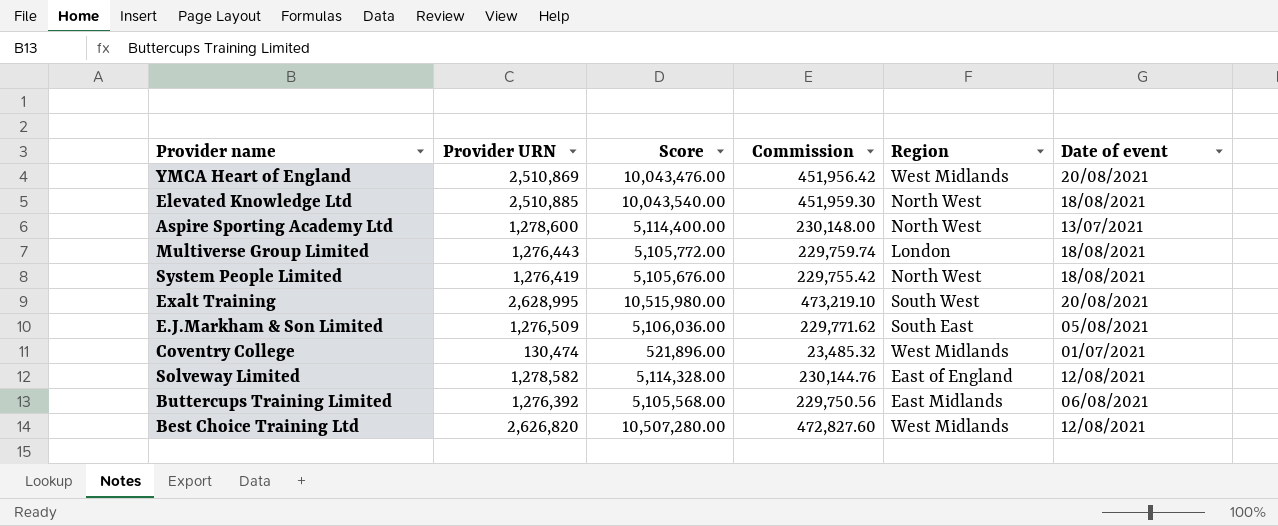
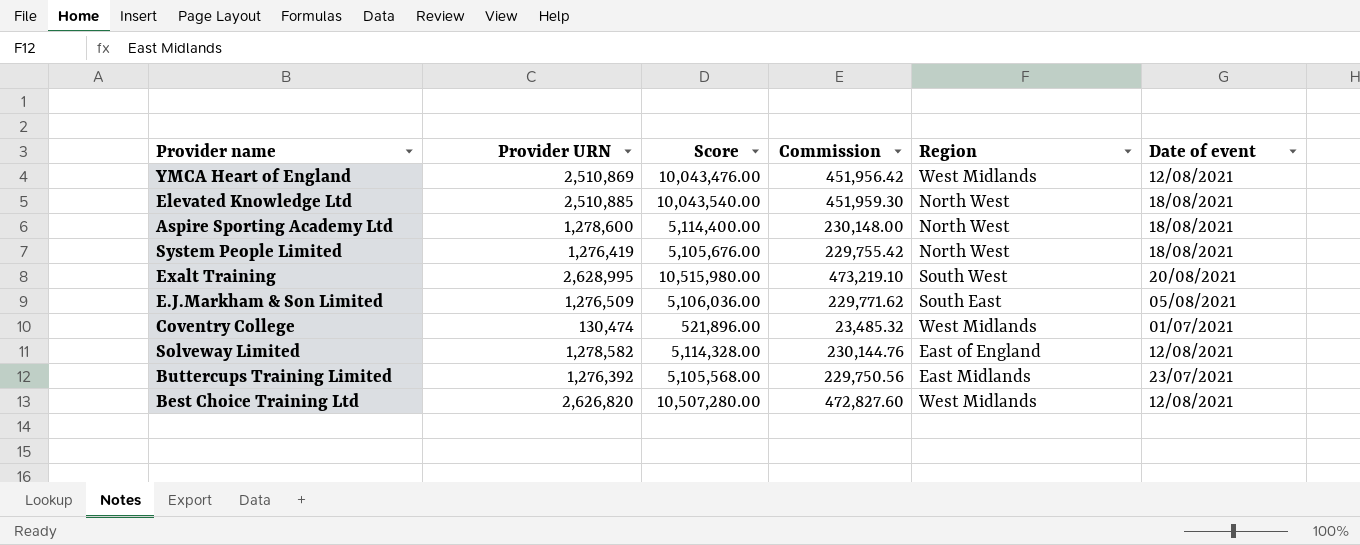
row Multiverse Group Limited: 1,276,443 | 5,105,772.00 | 229,759.74 | London | 18/08/2021 -> none
YMCA Heart of England | Date of event: 20/08/2021 -> 12/08/2021
Aspire Sporting Academy Ltd | Date of event: 13/07/2021 -> 18/08/2021
Buttercups Training Limited | Date of event: 06/08/2021 -> 23/07/2021

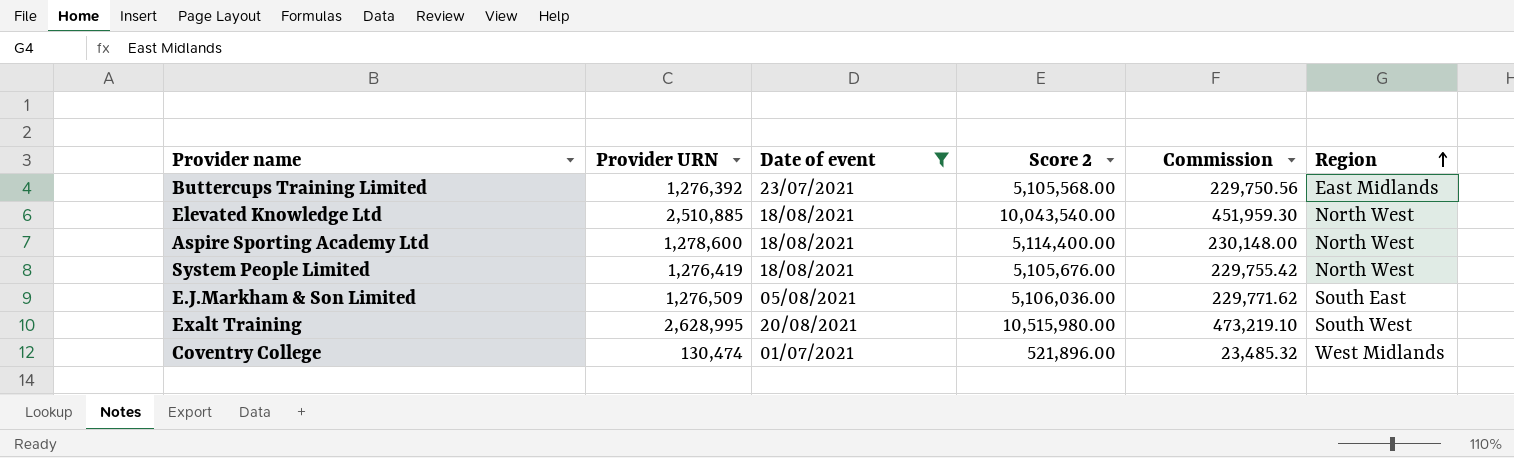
filter: none -> Date of event != 12/08/2021
row order: none -> Region ascending
column Date of event | position: 6 -> 3
column name: Score -> Score 2

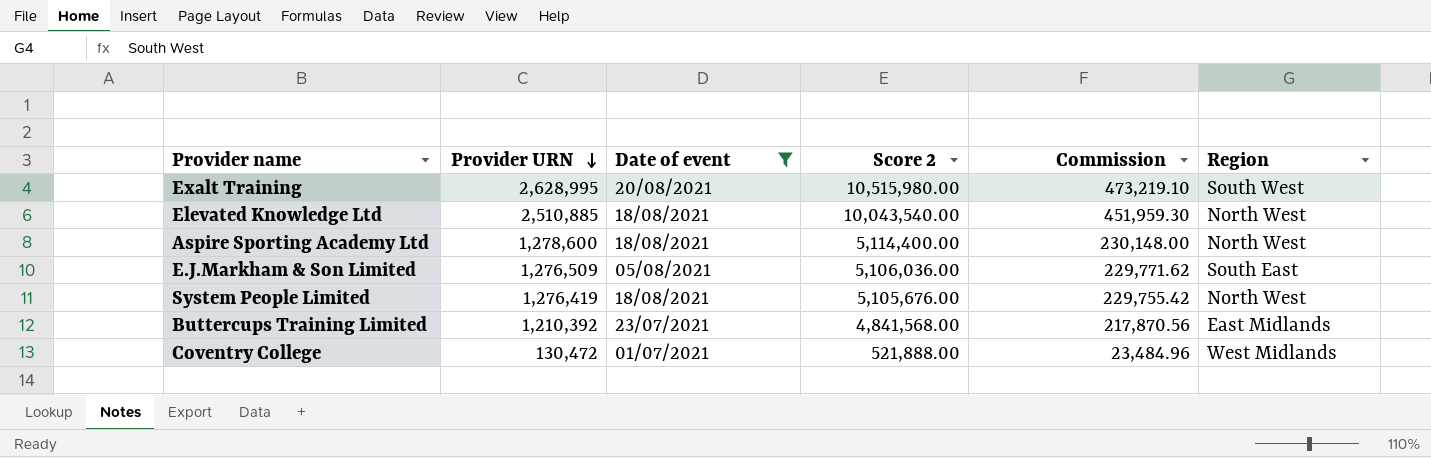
row order: Region ascending -> Provider URN descending
Buttercups Training Limited | Provider URN: 1,276,392 -> 1,210,392
Buttercups Training Limited | Score 2: 5,105,568.00 -> 4,841,568.00
Buttercups Training Limited | Commission: 229,750.56 -> 217,870.56
Coventry College | Provider URN: 130,474 -> 130,472
Coventry College | Score 2: 521,896.00 -> 521,888.00
Coventry College | Commission: 23,485.32 -> 23,484.96

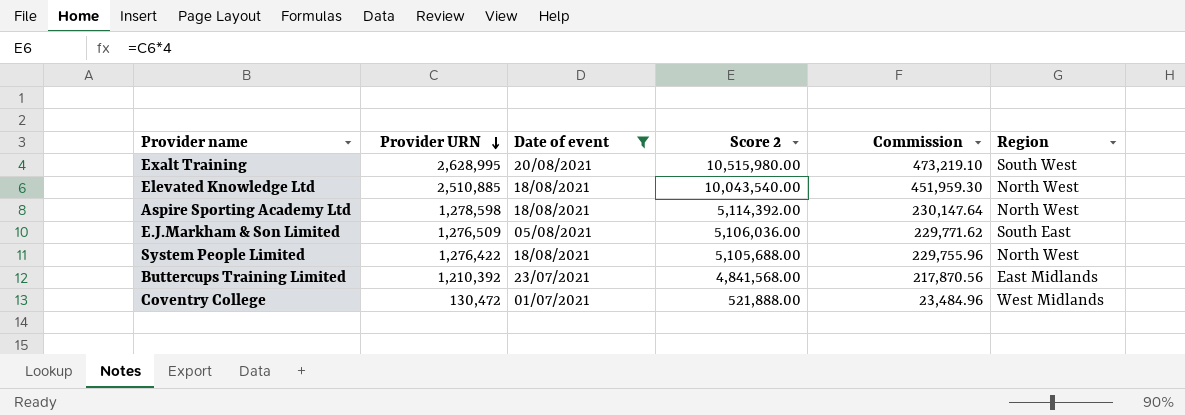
Aspire Sporting Academy Ltd | Provider URN: 1,278,600 -> 1,278,598
Aspire Sporting Academy Ltd | Score 2: 5,114,400.00 -> 5,114,392.00
Aspire Sporting Academy Ltd | Commission: 230,148.00 -> 230,147.64
System People Limited | Provider URN: 1,276,419 -> 1,276,422
System People Limited | Score 2: 5,105,676.00 -> 5,105,688.00
System People Limited | Commission: 229,755.42 -> 229,755.96

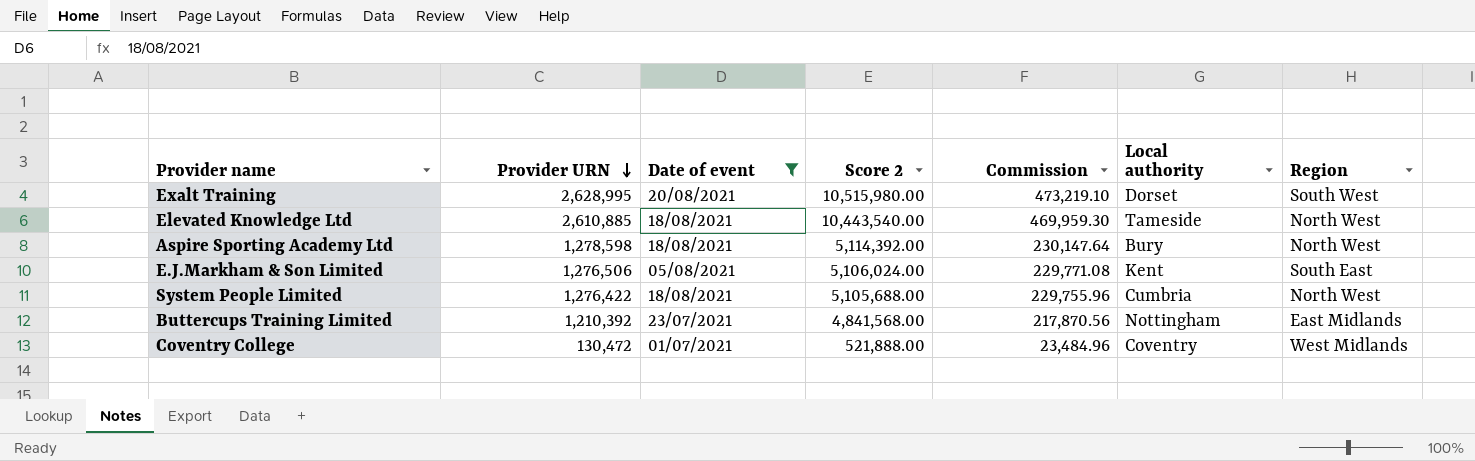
column Local authority | position: none -> 6
Elevated Knowledge Ltd | Provider URN: 2,510,885 -> 2,610,885
Elevated Knowledge Ltd | Score 2: 10,043,540.00 -> 10,443,540.00
Elevated Knowledge Ltd | Commission: 451,959.30 -> 469,959.30
E.J.Markham & Son Limited | Provider URN: 1,276,509 -> 1,276,506
E.J.Markham & Son Limited | Score 2: 5,106,036.00 -> 5,106,024.00
E.J.Markham & Son Limited | Commission: 229,771.62 -> 229,771.08

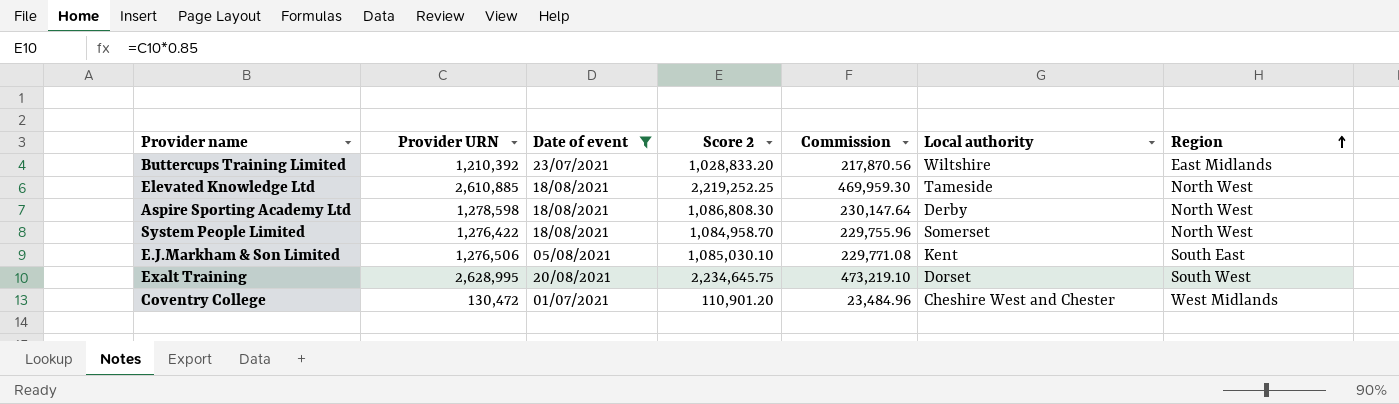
row order: Provider URN descending -> Region ascending
column Score 2 | formula: [Provider URN] * 4 -> [Provider URN] * 0.85
Buttercups Training Limited | Local authority: Nottingham -> Wiltshire
Aspire Sporting Academy Ltd | Local authority: Bury -> Derby
System People Limited | Local authority: Cumbria -> Somerset
Coventry College | Local authority: Coventry -> Cheshire West and Chester

